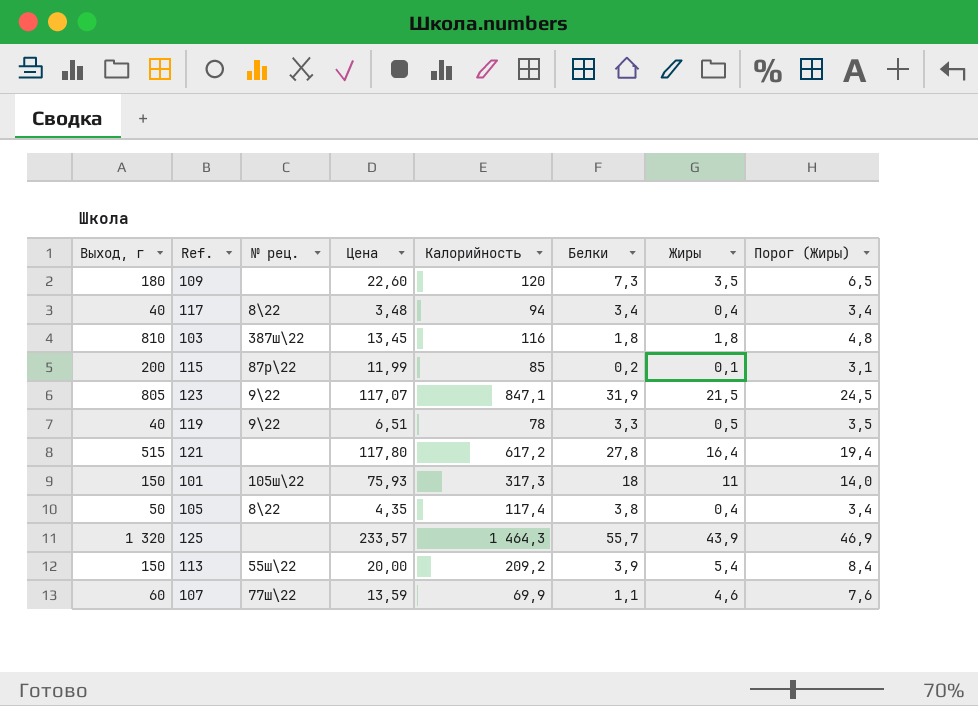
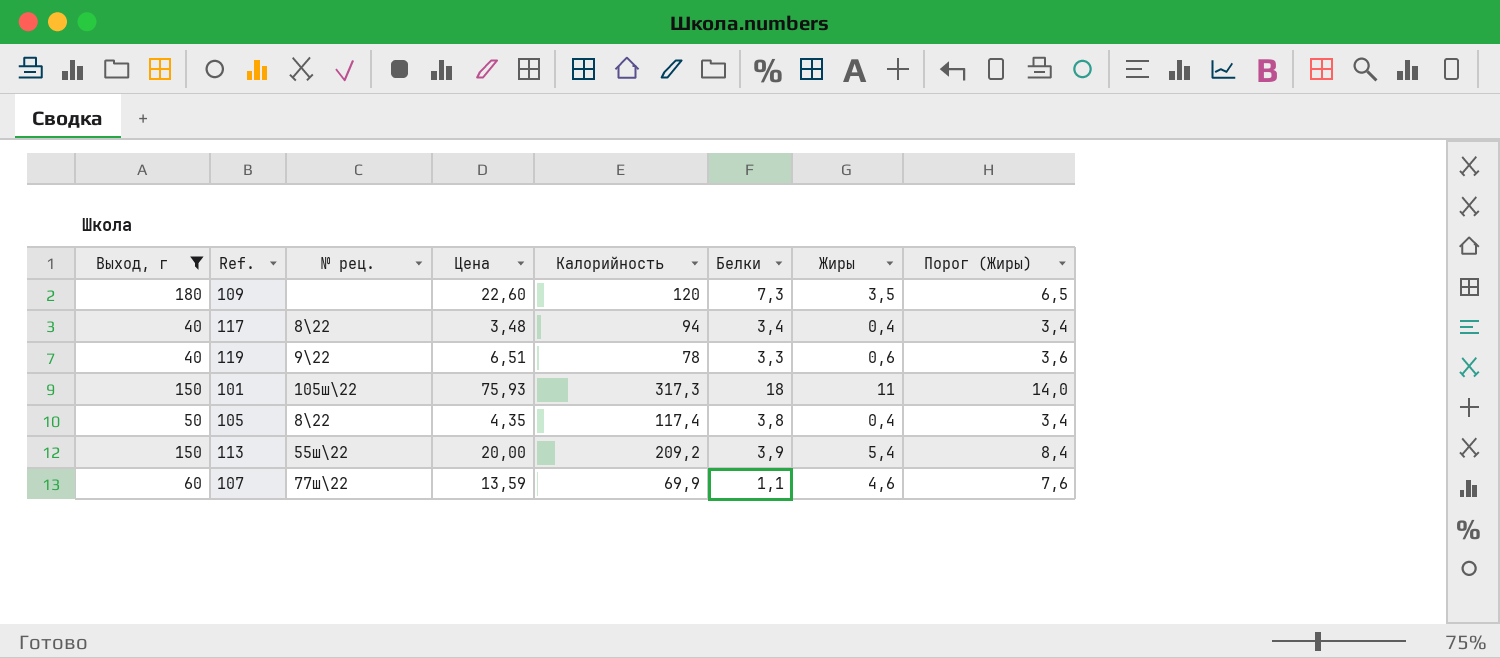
filter: none -> Выход, г <= 180
119 | Жиры: 0,5 -> 0,6
119 | Порог (Жиры): 3,5 -> 3,6

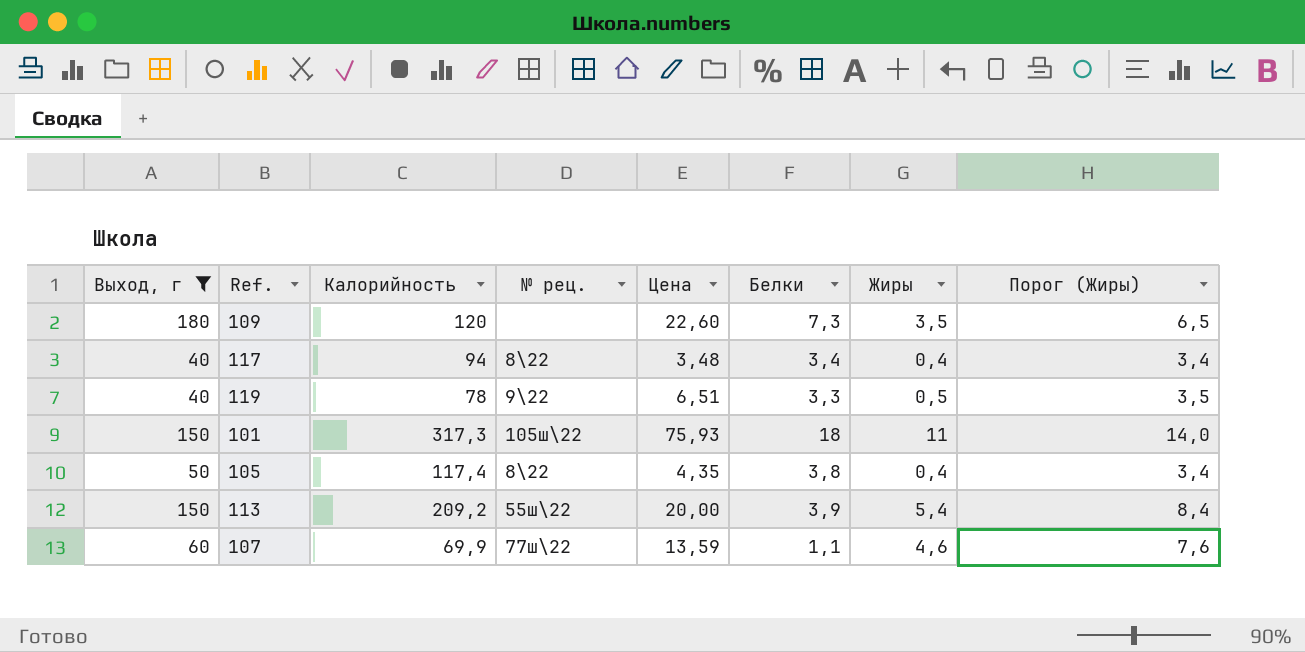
column Калорийность | position: 5 -> 3
119 | Жиры: 0,6 -> 0,5
119 | Порог (Жиры): 3,6 -> 3,5

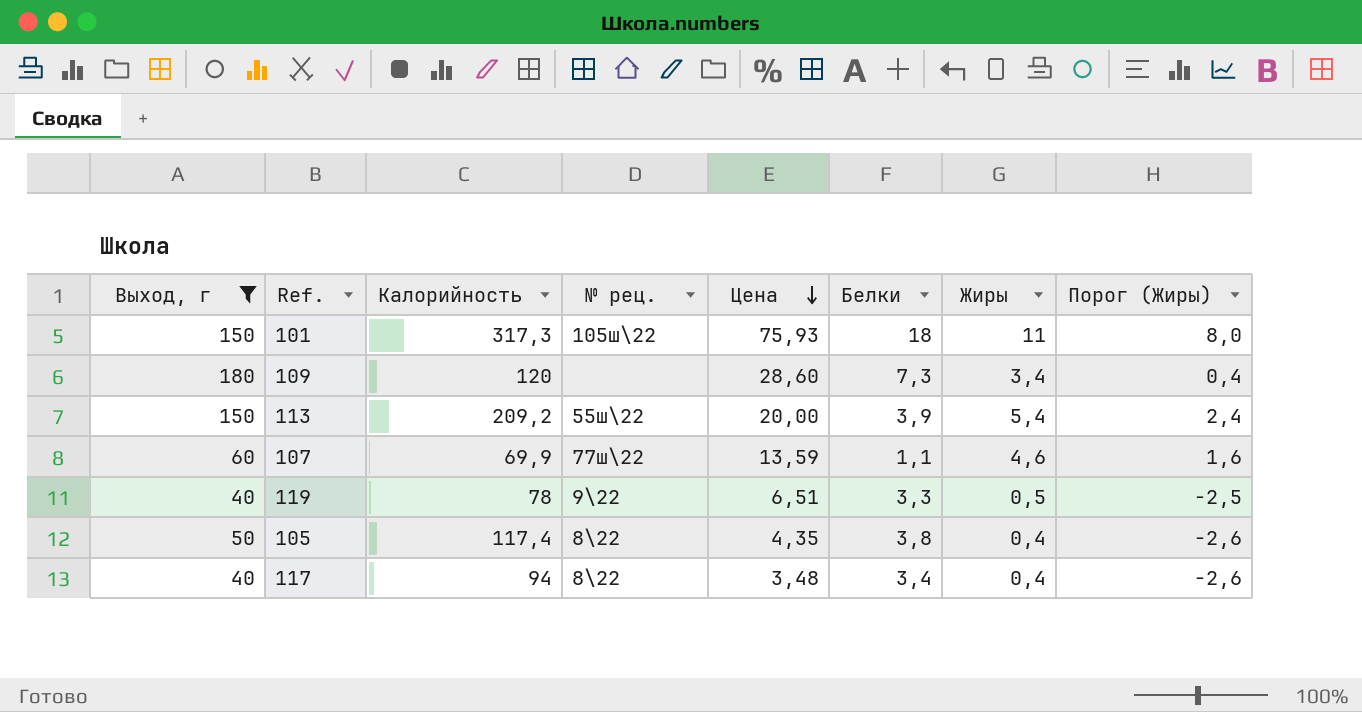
row order: none -> Цена descending
column Порог (Жиры) | formula: [Жиры] + 3 -> [Жиры] - 3
109 | Цена: 22,60 -> 28,60
109 | Жиры: 3,5 -> 3,4

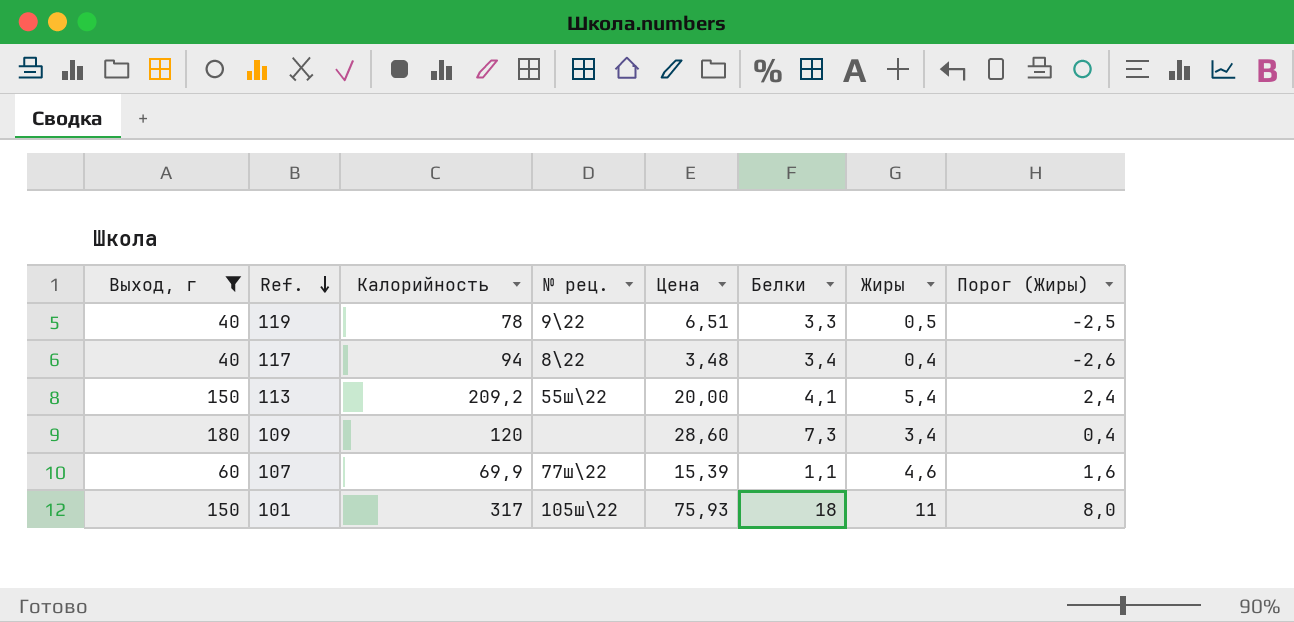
row order: Цена descending -> Ref. descending
row 105: 50 | 117,4 | 8\22 | 4,35 | 3,8 | 0,4 | -2,6 -> none
113 | Белки: 3,9 -> 4,1
107 | Цена: 13,59 -> 15,39
101 | Калорийность: 317,3 -> 317

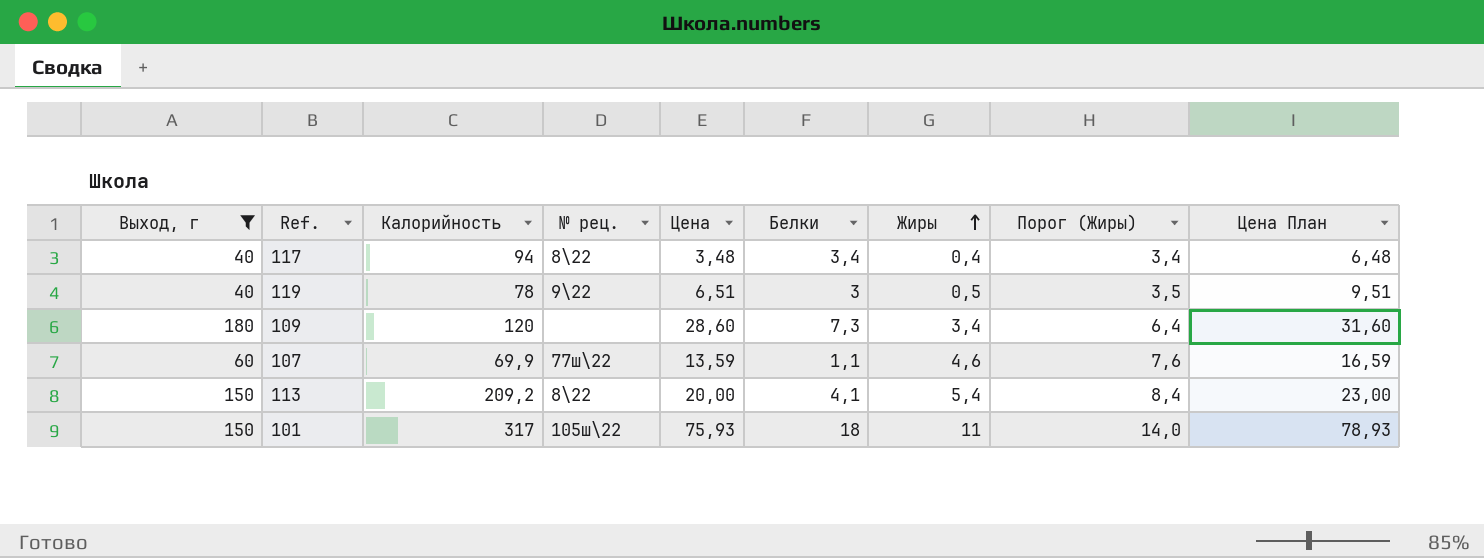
row order: Ref. descending -> Жиры ascending
column Порог (Жиры) | formula: [Жиры] - 3 -> [Жиры] + 3
column Цена План | formula: none -> [Цена] + 3
119 | Белки: 3,3 -> 3
107 | Цена: 15,39 -> 13,59
113 | № рец.: 55ш\22 -> 8\22

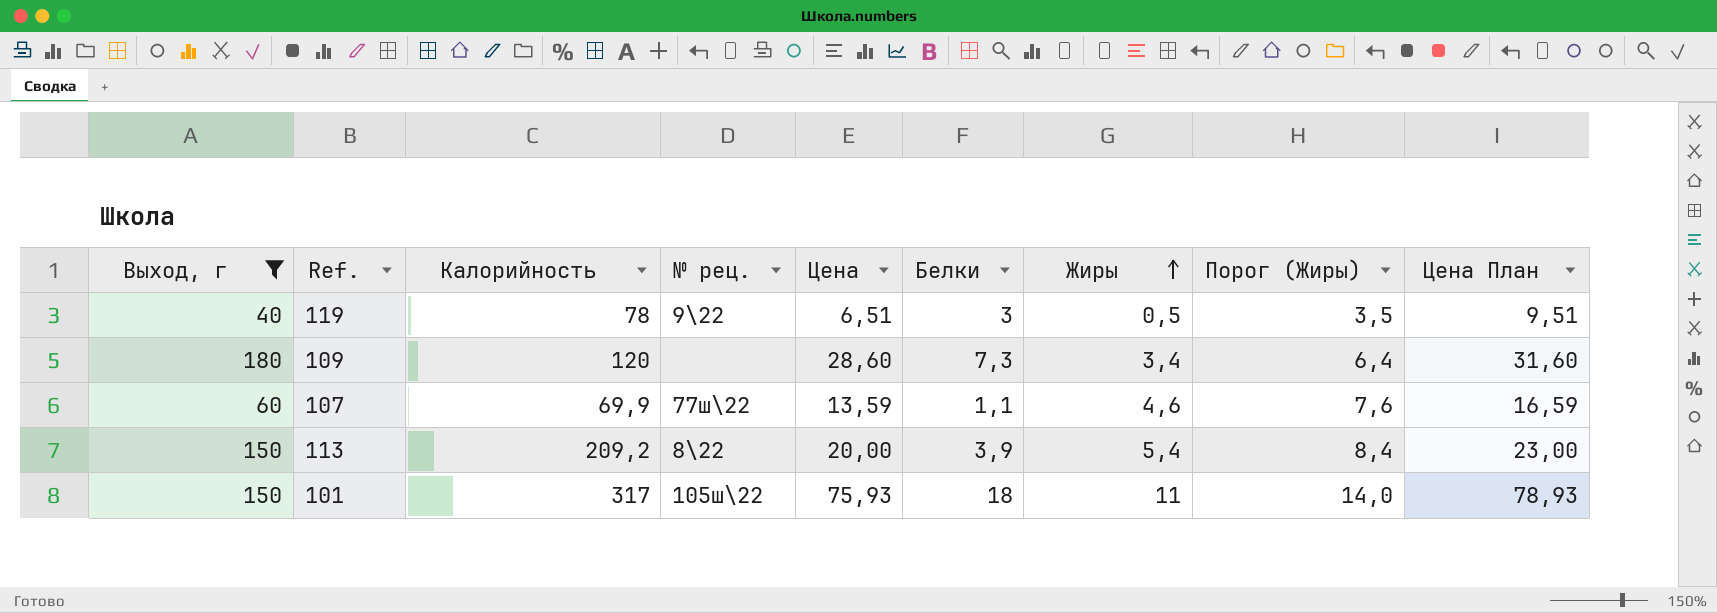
row 117: 40 | 94 | 8\22 | 3,48 | 3,4 | 0,4 | 3,4 | 6,48 -> none
113 | Белки: 4,1 -> 3,9

